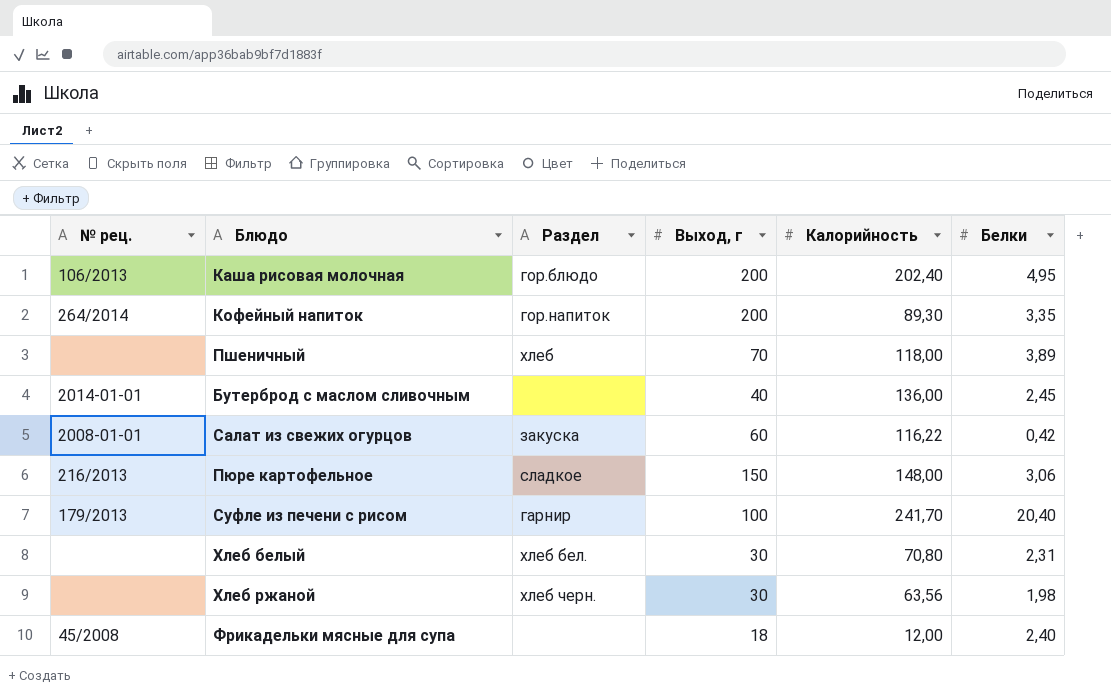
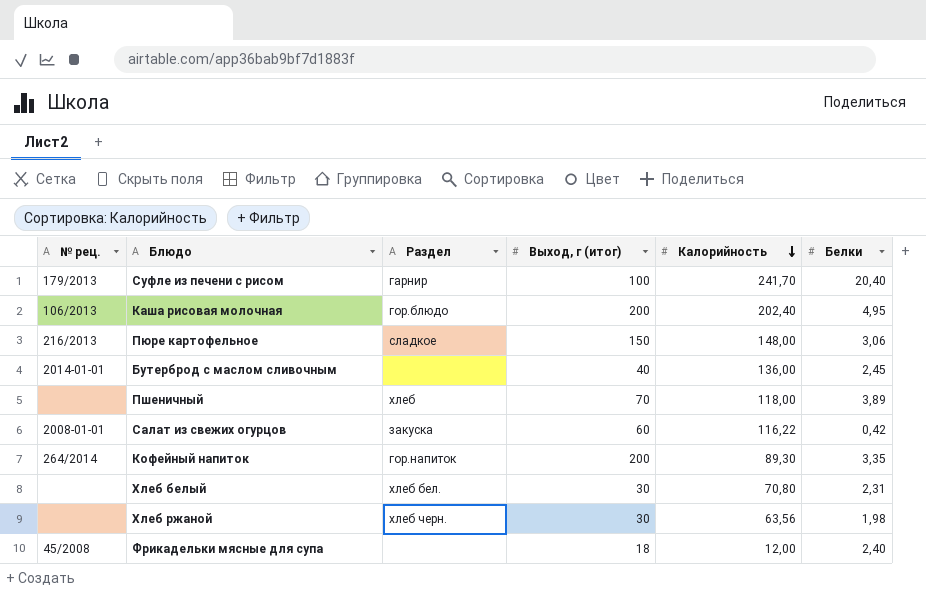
row order: none -> Калорийность descending
column name: Выход, г -> Выход, г (итог)

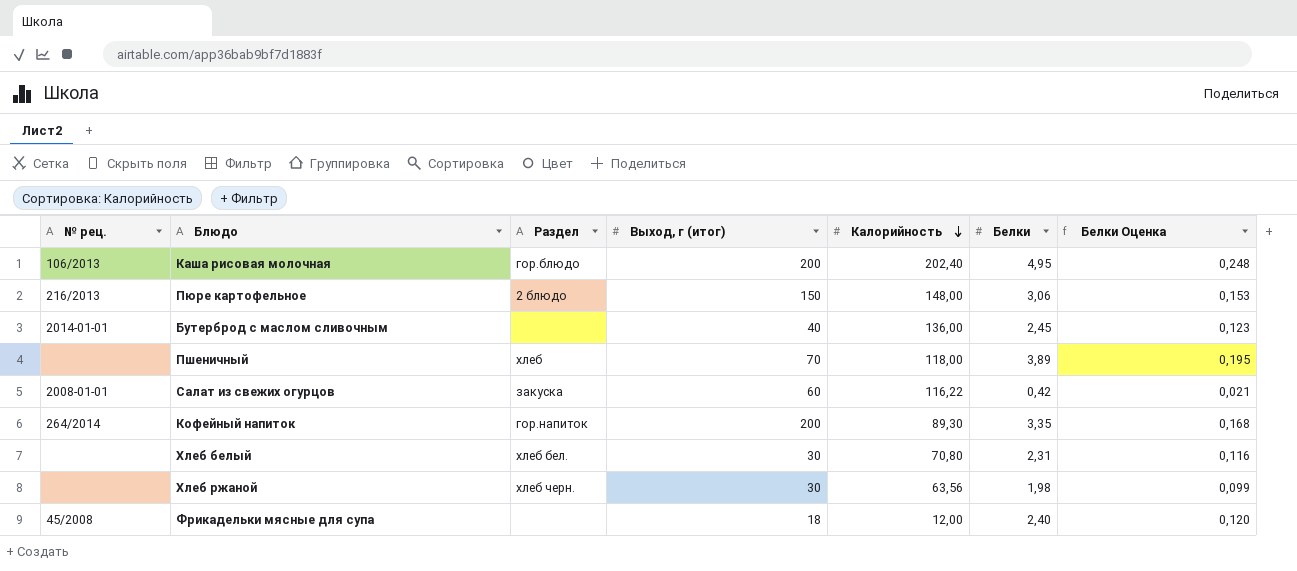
column Белки Оценка | formula: none -> [Белки] * 0,05
row Суфле из печени с рисом: 179/2013 | гарнир | 100 | 241,70 | 20,40 -> none
Пюре картофельное | Раздел: сладкое -> 2 блюдо

